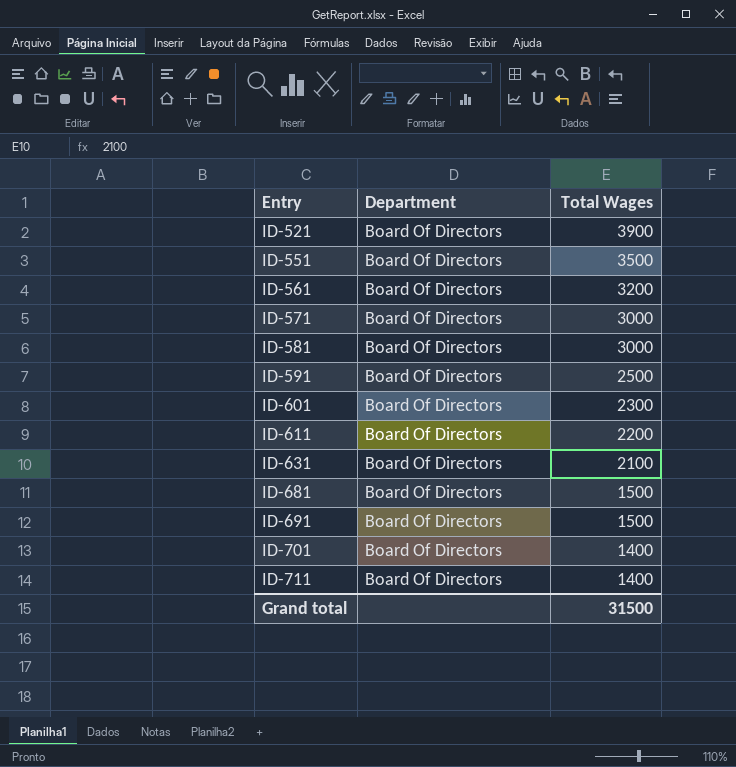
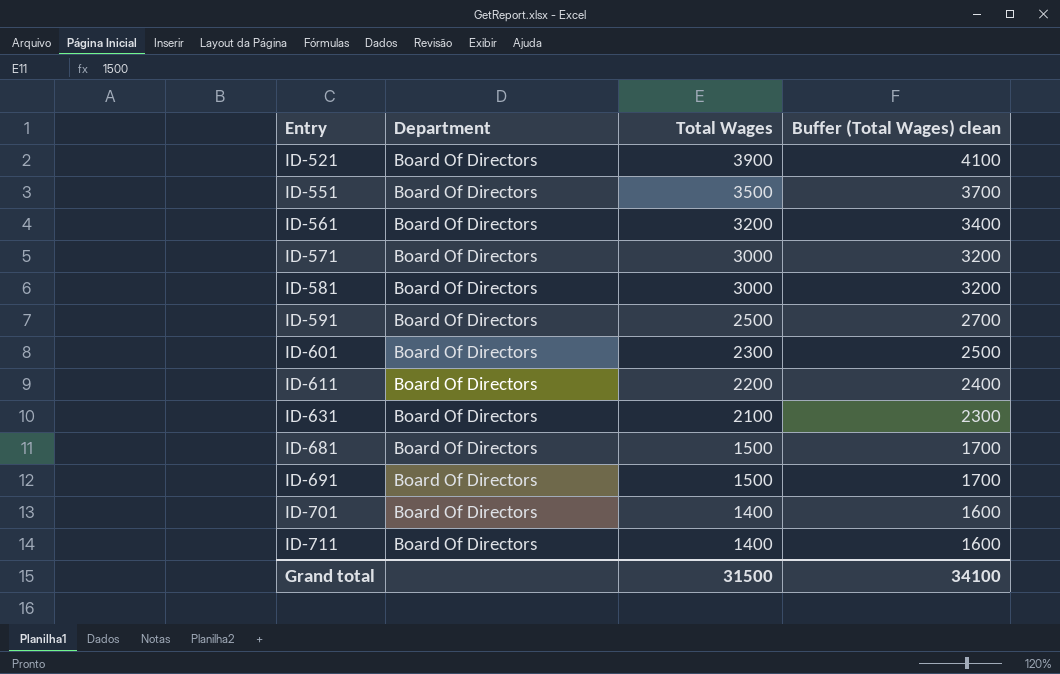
column Buffer (Total Wages) clean | formula: none -> [Total Wages] + 200

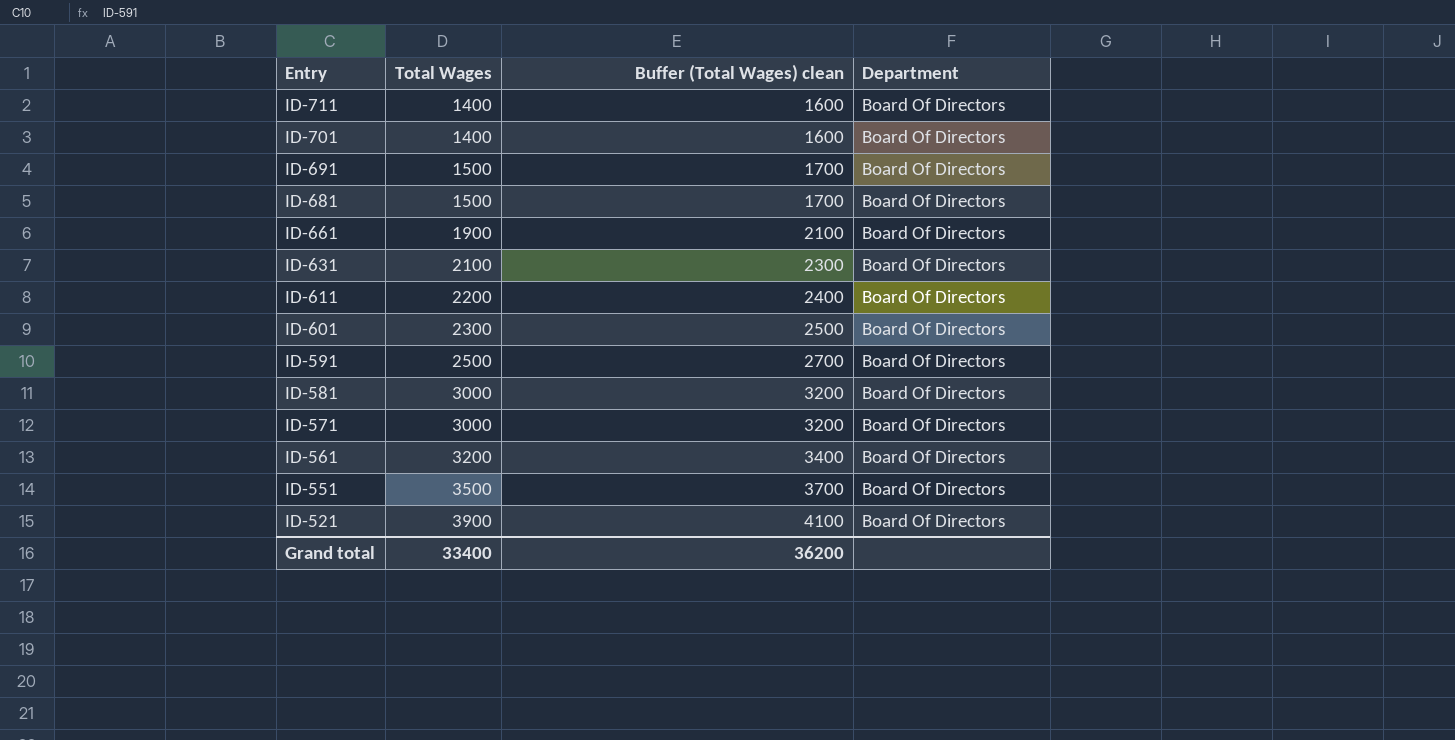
row order: Entry ascending -> Entry descending
column Department | position: 2 -> 4
row ID-661: none -> 1900 | 2100 | Board Of Directors
Grand total | Total Wages: 31500 -> 33400
Grand total | Buffer (Total Wages) clean: 34100 -> 36200

